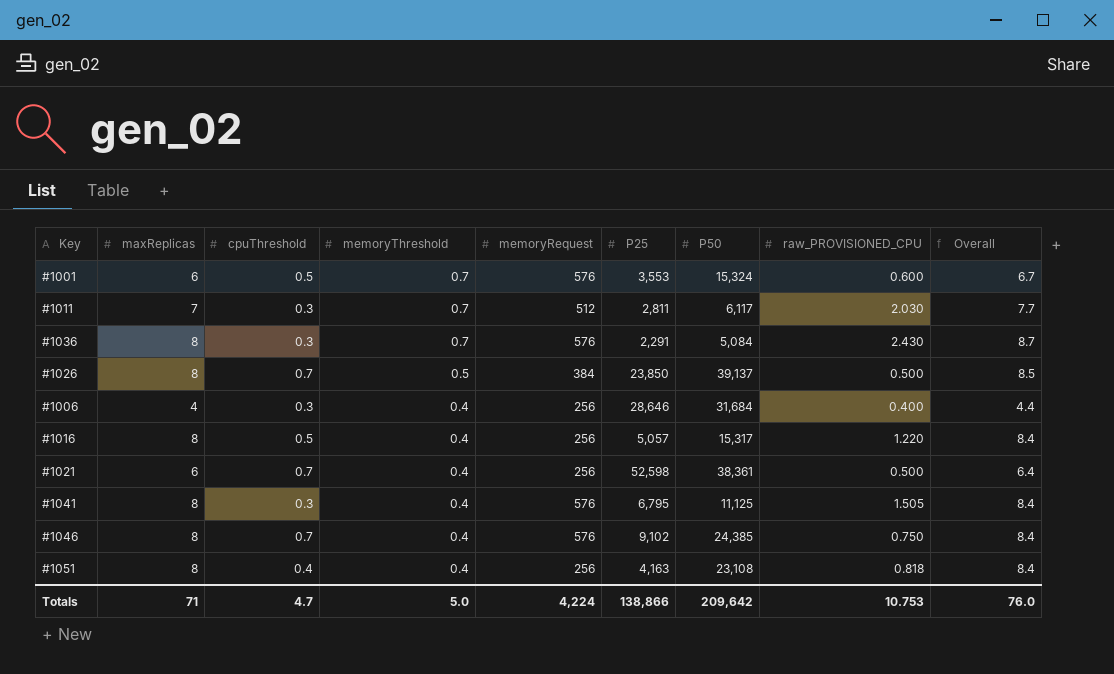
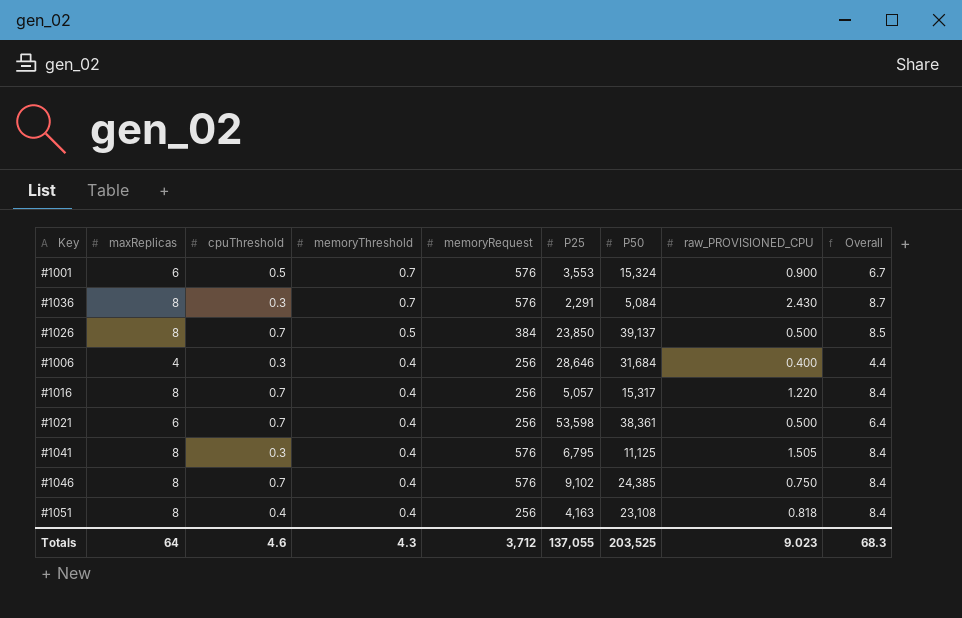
row #1011: 7 | 0.3 | 0.7 | 512 | 2,811 | 6,117 | 2.030 | 7.7 -> none
#1001 | raw_PROVISIONED_CPU: 0.600 -> 0.900
#1016 | cpuThreshold: 0.5 -> 0.7
#1021 | P25: 52,598 -> 53,598
Totals | maxReplicas: 71 -> 64
Totals | cpuThreshold: 4.7 -> 4.6
Totals | memoryThreshold: 5.0 -> 4.3
Totals | memoryRequest: 4,224 -> 3,712
Totals | P25: 138,866 -> 137,055
Totals | P50: 209,642 -> 203,525
Totals | raw_PROVISIONED_CPU: 10.753 -> 9.023
Totals | Overall: 76.0 -> 68.3

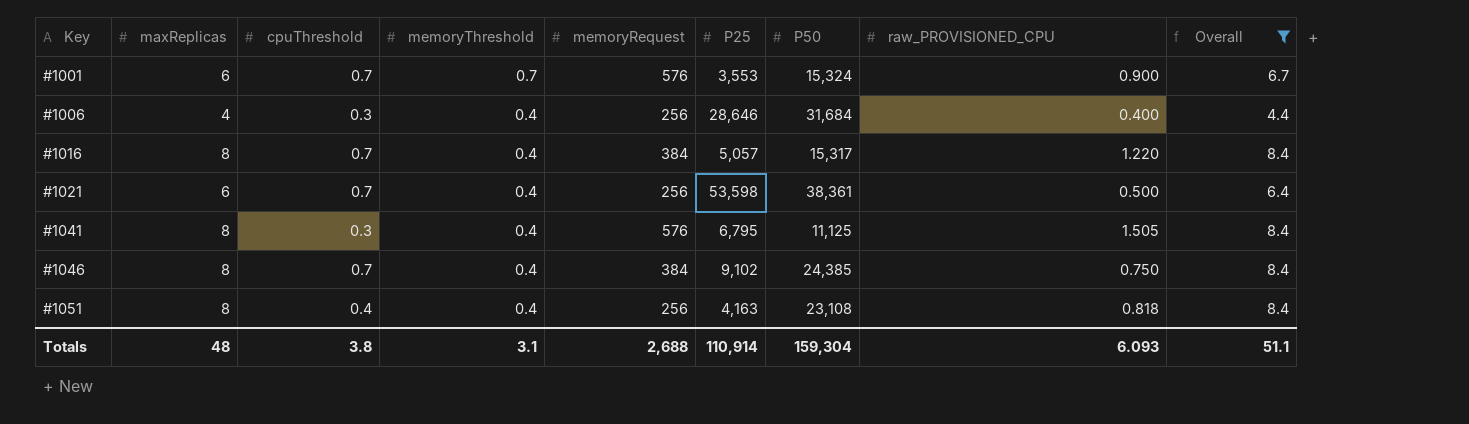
filter: none -> Overall <= 8.4
#1001 | cpuThreshold: 0.5 -> 0.7
#1016 | memoryRequest: 256 -> 384
#1046 | memoryRequest: 576 -> 384
Totals | maxReplicas: 64 -> 48
Totals | cpuThreshold: 4.6 -> 3.8
Totals | memoryThreshold: 4.3 -> 3.1
Totals | memoryRequest: 3,712 -> 2,688
Totals | P25: 137,055 -> 110,914
Totals | P50: 203,525 -> 159,304
Totals | raw_PROVISIONED_CPU: 9.023 -> 6.093
Totals | Overall: 68.3 -> 51.1

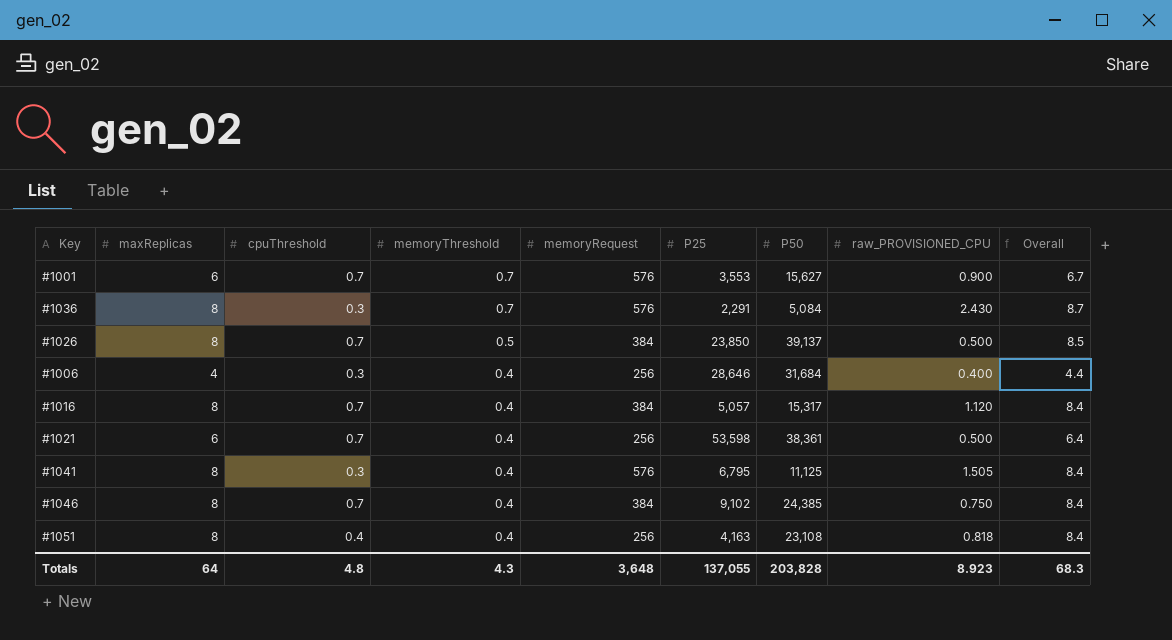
filter: Overall <= 8.4 -> none
#1001 | P50: 15,324 -> 15,627
#1016 | raw_PROVISIONED_CPU: 1.220 -> 1.120
Totals | maxReplicas: 48 -> 64
Totals | cpuThreshold: 3.8 -> 4.8
Totals | memoryThreshold: 3.1 -> 4.3
Totals | memoryRequest: 2,688 -> 3,648
Totals | P25: 110,914 -> 137,055
Totals | P50: 159,304 -> 203,828
Totals | raw_PROVISIONED_CPU: 6.093 -> 8.923
Totals | Overall: 51.1 -> 68.3

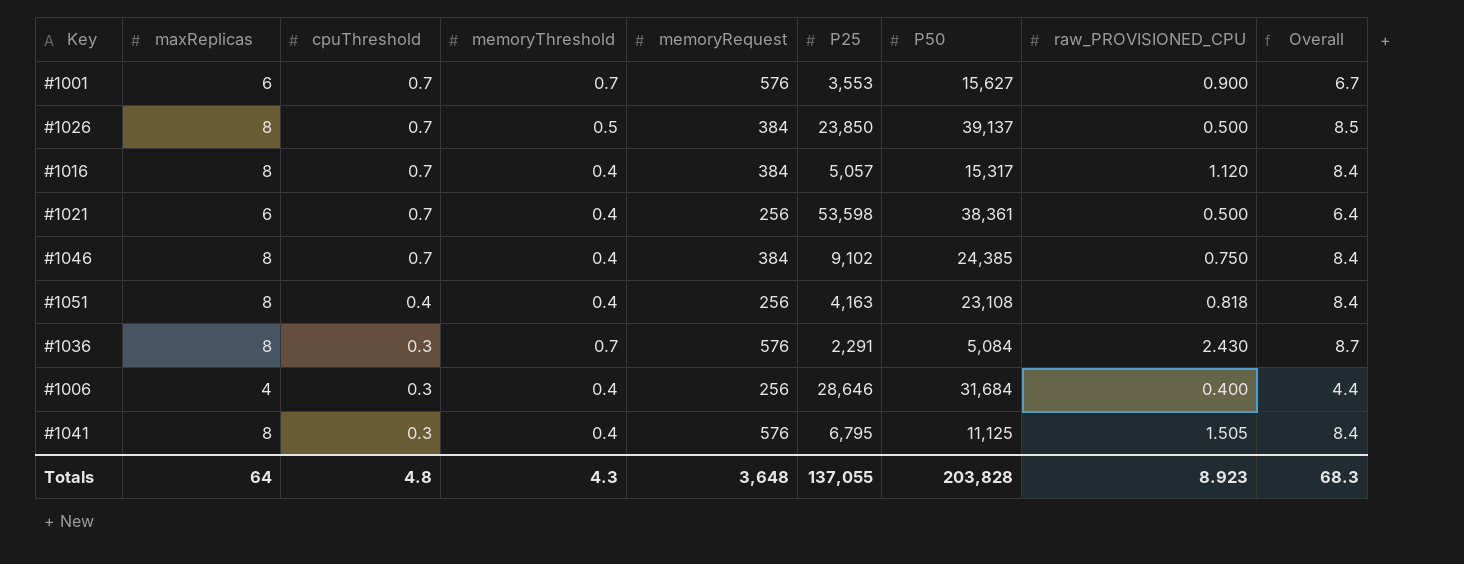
row order: memoryThreshold descending -> cpuThreshold descending

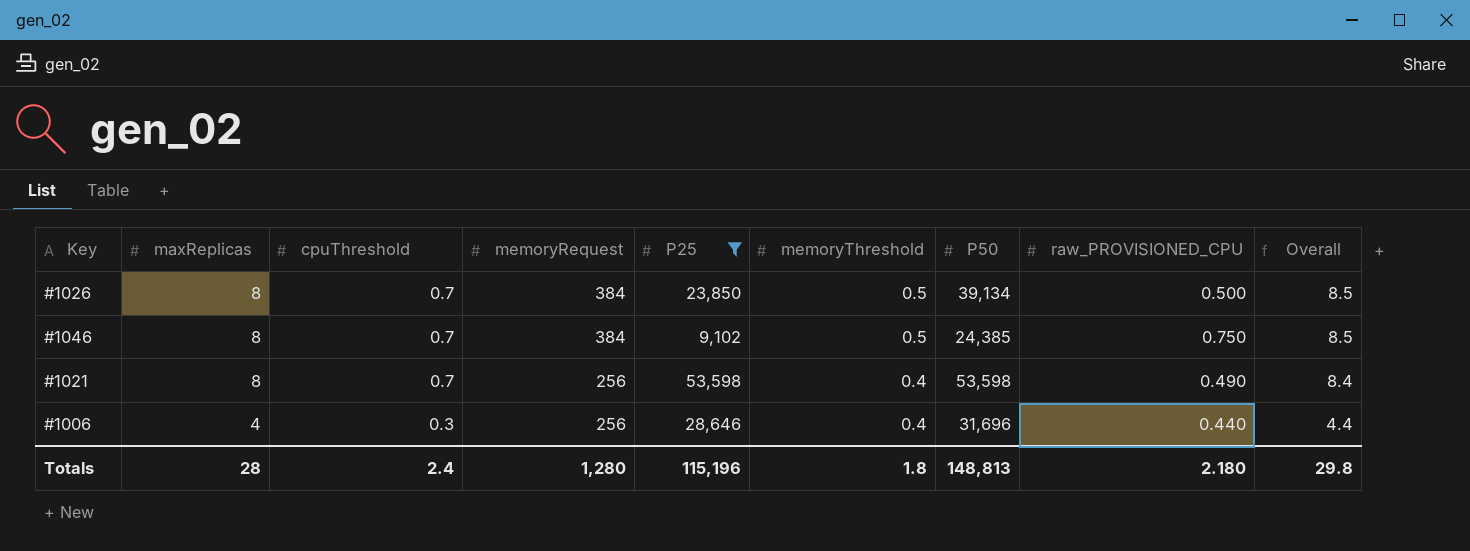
filter: none -> P25 >= 9,102
row order: cpuThreshold descending -> maxReplicas descending
column memoryThreshold | position: 4 -> 6
#1026 | P50: 39,137 -> 39,134
#1046 | memoryThreshold: 0.4 -> 0.5
#1046 | Overall: 8.4 -> 8.5
#1021 | maxReplicas: 6 -> 8
#1021 | P50: 38,361 -> 53,598
#1021 | raw_PROVISIONED_CPU: 0.500 -> 0.490
#1021 | Overall: 6.4 -> 8.4
#1006 | P50: 31,684 -> 31,696
#1006 | raw_PROVISIONED_CPU: 0.400 -> 0.440
Totals | maxReplicas: 64 -> 28
Totals | cpuThreshold: 4.8 -> 2.4
Totals | memoryRequest: 3,648 -> 1,280
Totals | P25: 137,055 -> 115,196
Totals | memoryThreshold: 4.3 -> 1.8
Totals | P50: 203,828 -> 148,813
Totals | raw_PROVISIONED_CPU: 8.923 -> 2.180
Totals | Overall: 68.3 -> 29.8

